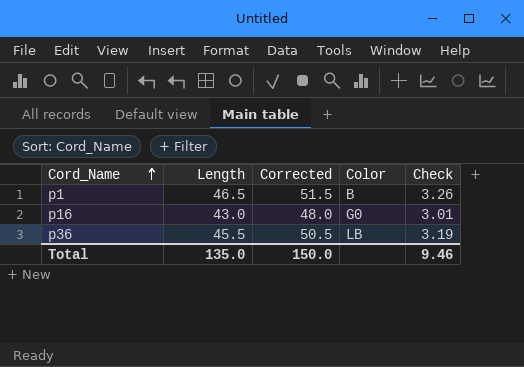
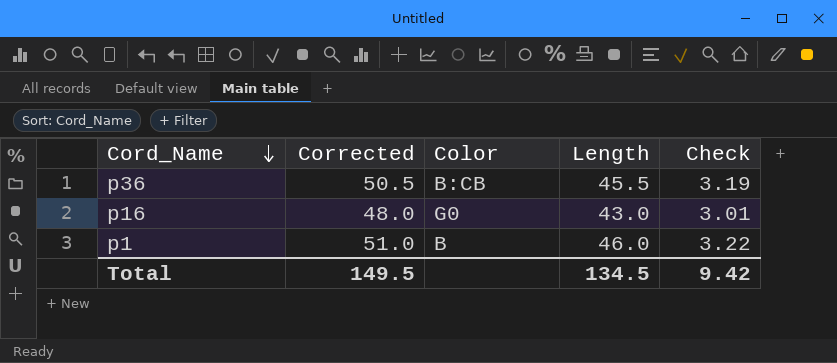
row order: Cord_Name ascending -> Cord_Name descending
column Length | position: 2 -> 4
p36 | Color: LB -> B:CB
p1 | Corrected: 51.5 -> 51.0
p1 | Length: 46.5 -> 46.0
p1 | Check: 3.26 -> 3.22
Total | Corrected: 150.0 -> 149.5
Total | Length: 135.0 -> 134.5
Total | Check: 9.46 -> 9.42

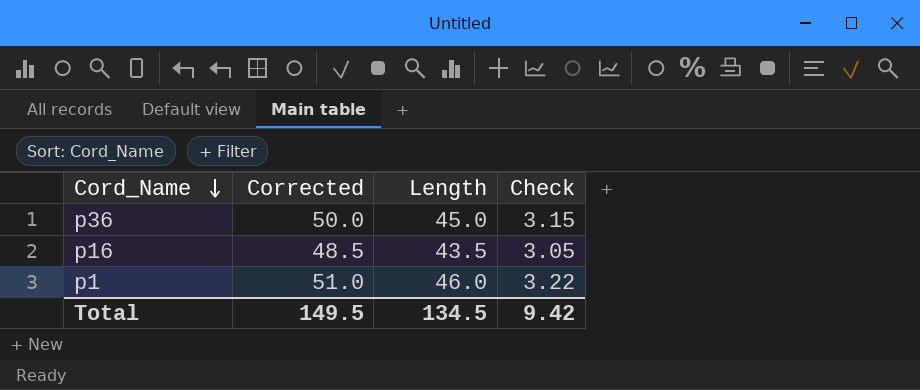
column Color | position: 3 -> none
p36 | Corrected: 50.5 -> 50.0
p36 | Length: 45.5 -> 45.0
p36 | Check: 3.19 -> 3.15
p16 | Corrected: 48.0 -> 48.5
p16 | Length: 43.0 -> 43.5
p16 | Check: 3.01 -> 3.05

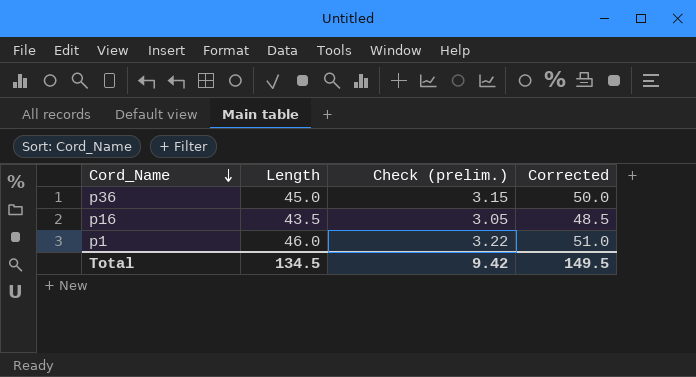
column name: Check -> Check (prelim.)
column Corrected | position: 2 -> 4

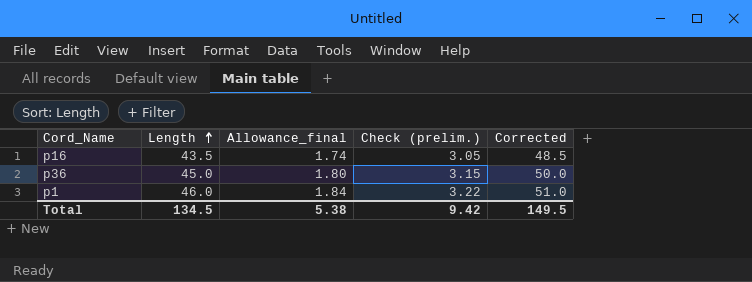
row order: Cord_Name descending -> Length ascending
column Allowance_final | formula: none -> [Length] * 0.04

